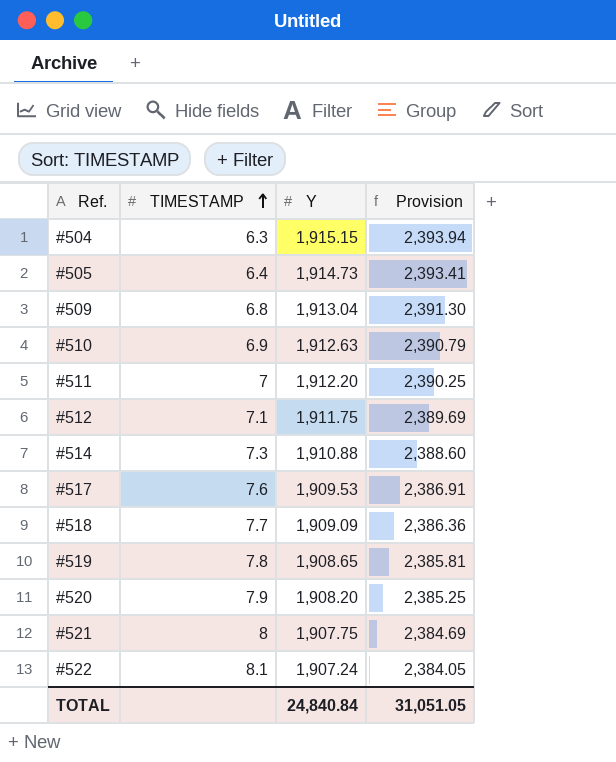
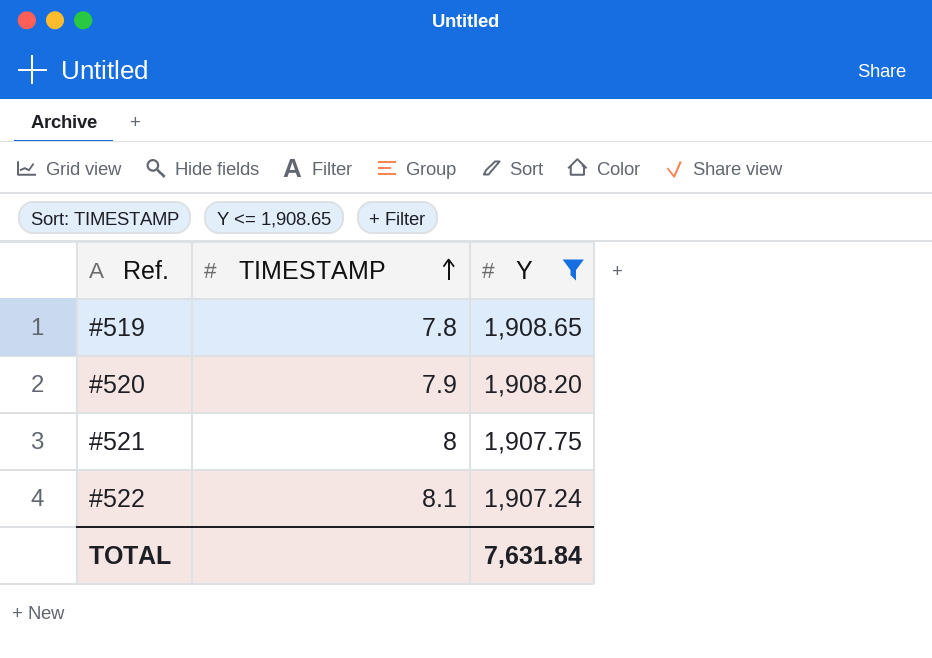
filter: none -> Y <= 1,908.65
column Provision | formula: [Y] * 1.25 -> none
TOTAL | Y: 24,840.84 -> 7,631.84

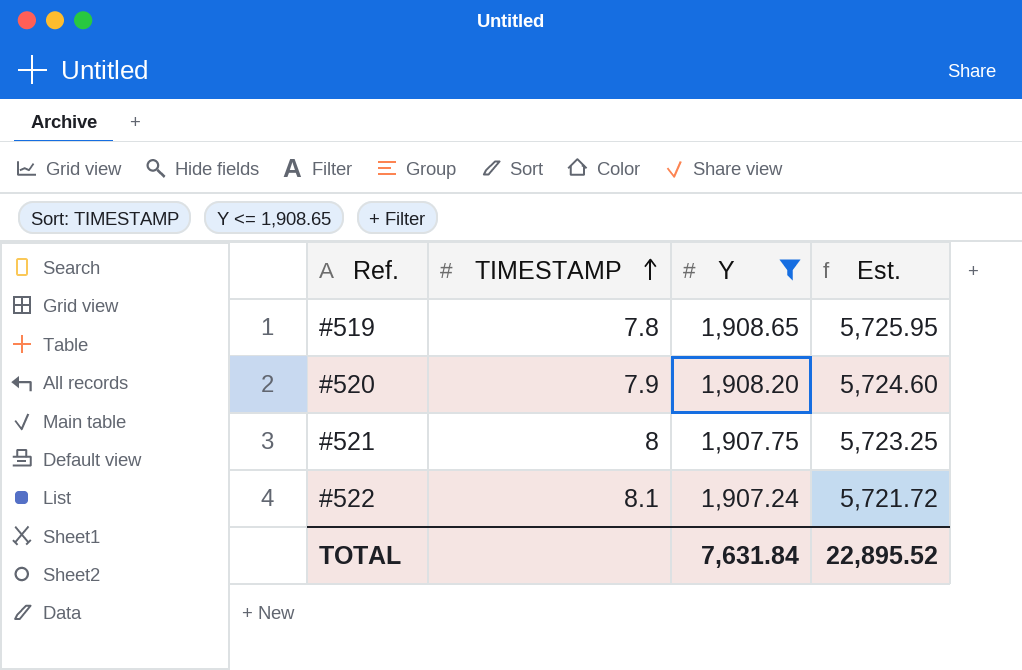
column Est. | formula: none -> [Y] * 3

